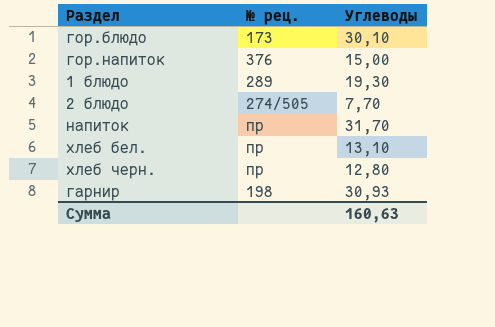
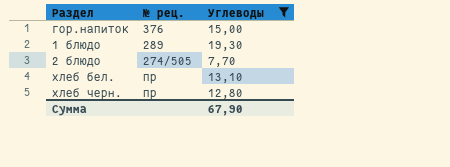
filter: none -> Углеводы <= 19,30
Сумма | Углеводы: 160,63 -> 67,90

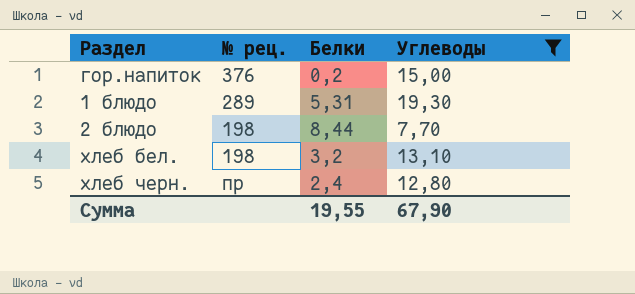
column Белки | position: none -> 3
2 блюдо | № рец.: 274/505 -> 198
хлеб бел. | № рец.: пр -> 198

